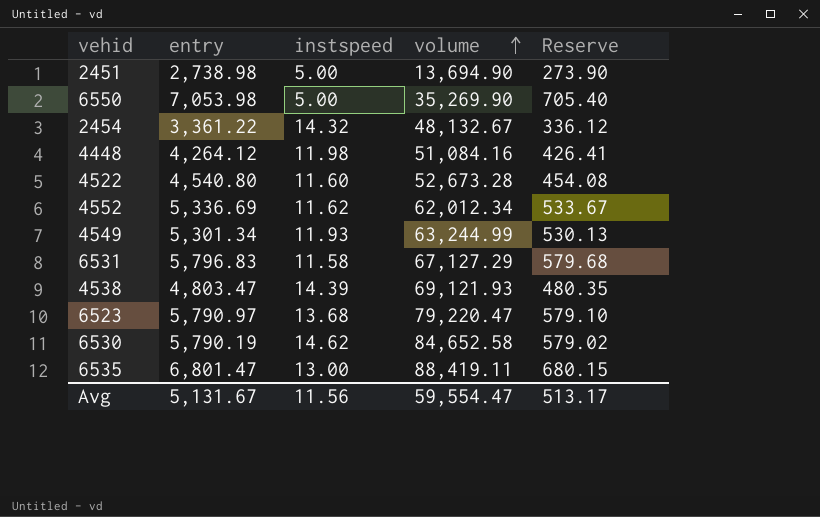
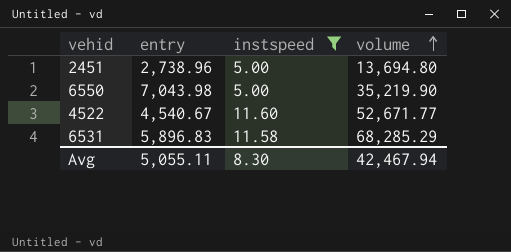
filter: none -> instspeed <= 11.60
column Reserve | formula: [entry] * 0.1 -> none
2451 | entry: 2,738.98 -> 2,738.96
2451 | volume: 13,694.90 -> 13,694.80
6550 | entry: 7,053.98 -> 7,043.98
6550 | volume: 35,269.90 -> 35,219.90
4522 | entry: 4,540.80 -> 4,540.67
4522 | volume: 52,673.28 -> 52,671.77
6531 | entry: 5,796.83 -> 5,896.83
6531 | volume: 67,127.29 -> 68,285.29
Avg | entry: 5,131.67 -> 5,055.11
Avg | instspeed: 11.56 -> 8.30
Avg | volume: 59,554.47 -> 42,467.94

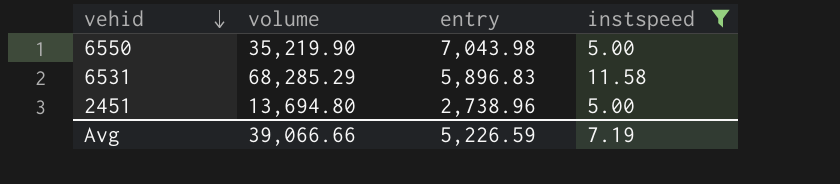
row order: volume ascending -> vehid descending
column volume | position: 4 -> 2
row 4522: 4,540.67 | 11.60 | 52,671.77 -> none
Avg | volume: 42,467.94 -> 39,066.66
Avg | entry: 5,055.11 -> 5,226.59
Avg | instspeed: 8.30 -> 7.19

